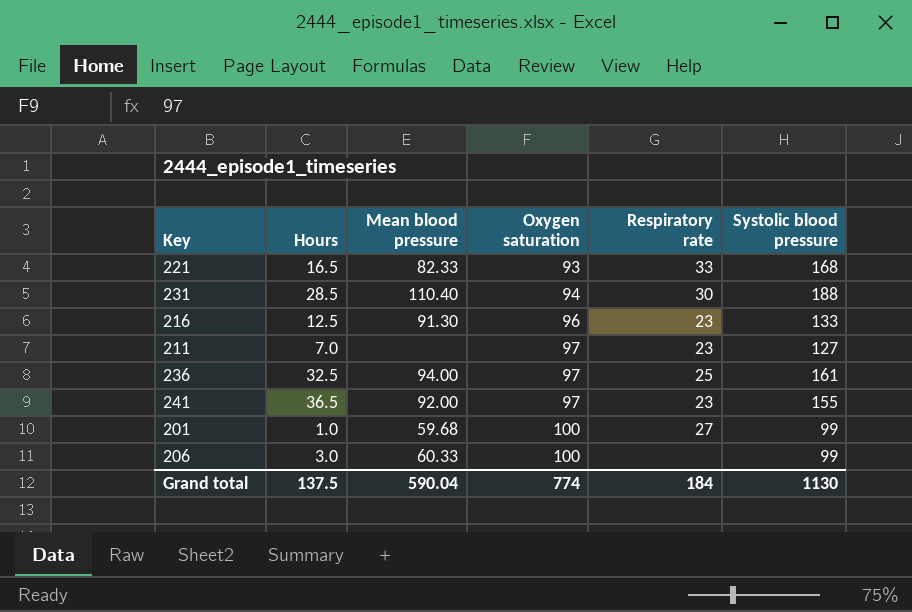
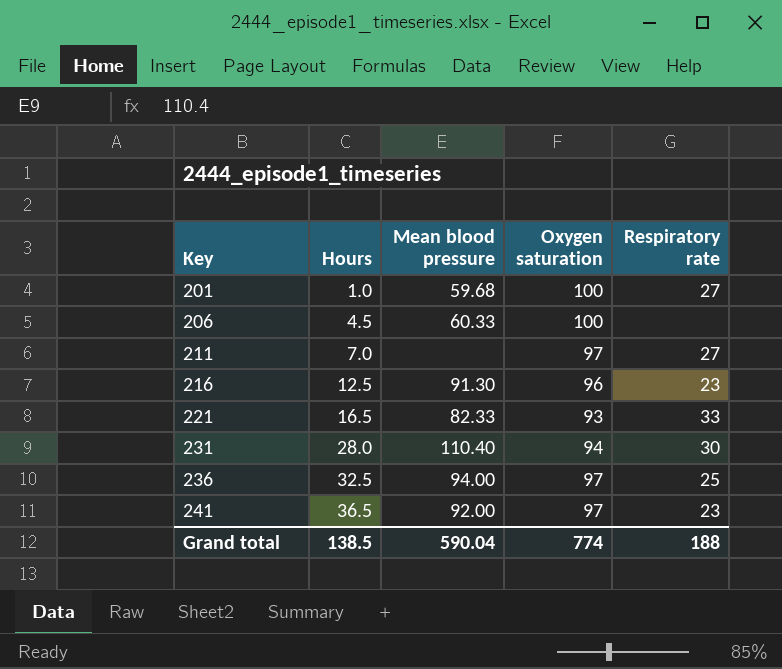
row order: Oxygen saturation ascending -> Key ascending
column Systolic blood pressure | position: 6 -> none
206 | Hours: 3.0 -> 4.5
211 | Respiratory rate: 23 -> 27
231 | Hours: 28.5 -> 28.0
Grand total | Hours: 137.5 -> 138.5
Grand total | Respiratory rate: 184 -> 188

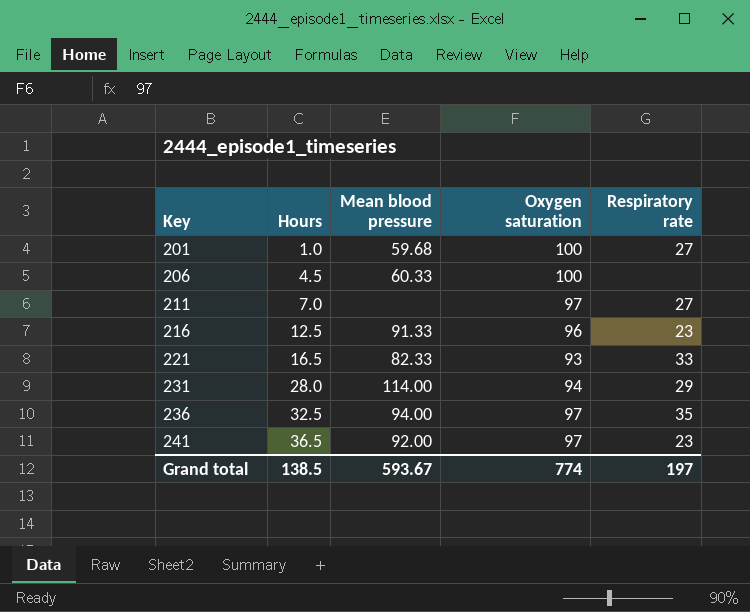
216 | Mean blood pressure: 91.30 -> 91.33
231 | Mean blood pressure: 110.40 -> 114.00
231 | Respiratory rate: 30 -> 29
236 | Respiratory rate: 25 -> 35
Grand total | Mean blood pressure: 590.04 -> 593.67
Grand total | Respiratory rate: 188 -> 197

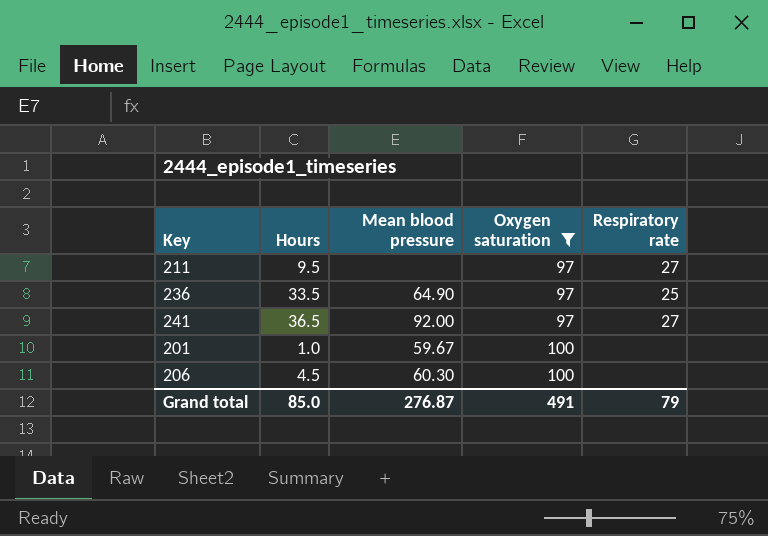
filter: none -> Oxygen saturation >= 97
row order: Key ascending -> Oxygen saturation ascending
211 | Hours: 7.0 -> 9.5
236 | Hours: 32.5 -> 33.5
236 | Mean blood pressure: 94.00 -> 64.90
236 | Respiratory rate: 35 -> 25
241 | Respiratory rate: 23 -> 27
201 | Mean blood pressure: 59.68 -> 59.67
201 | Respiratory rate: 27 -> none
206 | Mean blood pressure: 60.33 -> 60.30
Grand total | Hours: 138.5 -> 85.0
Grand total | Mean blood pressure: 593.67 -> 276.87
Grand total | Oxygen saturation: 774 -> 491
Grand total | Respiratory rate: 197 -> 79

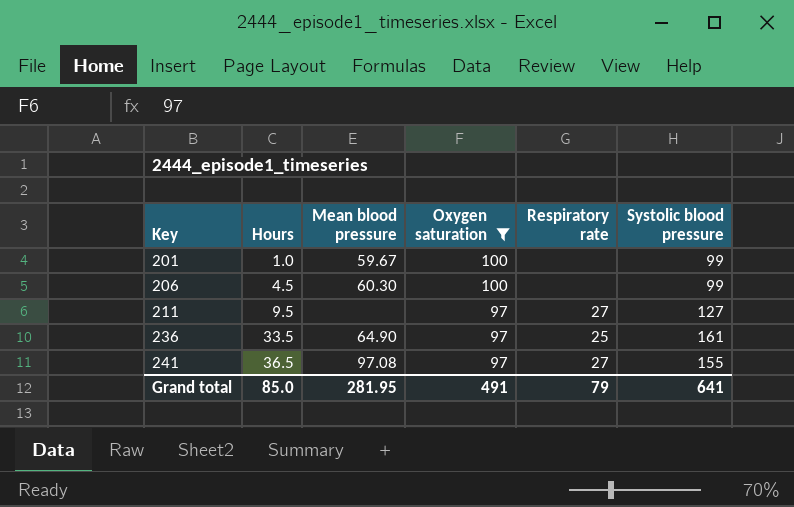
row order: Oxygen saturation ascending -> Key ascending
column Systolic blood pressure | position: none -> 6
241 | Mean blood pressure: 92.00 -> 97.08
Grand total | Mean blood pressure: 276.87 -> 281.95

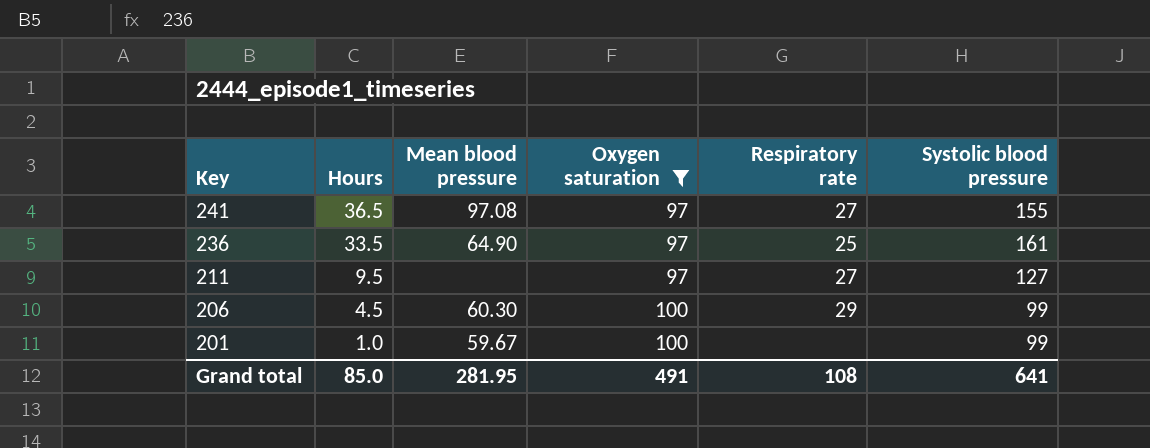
row order: Key ascending -> Key descending
206 | Respiratory rate: none -> 29
Grand total | Respiratory rate: 79 -> 108

